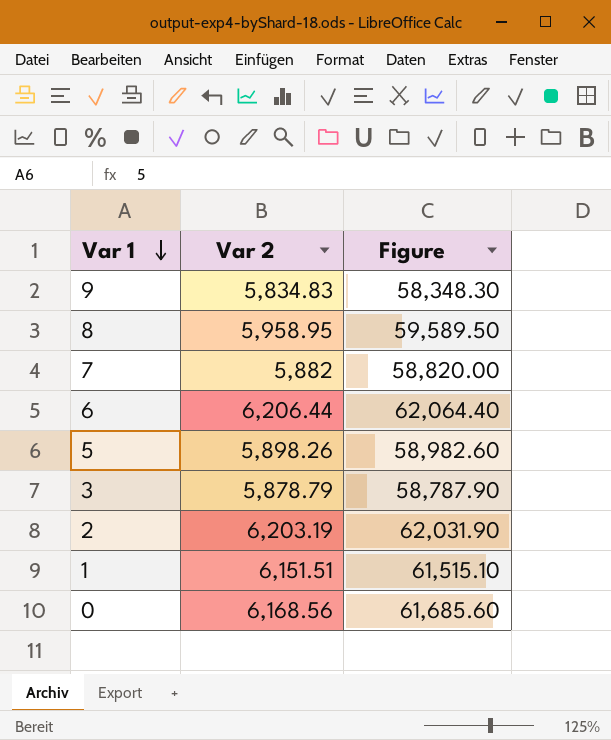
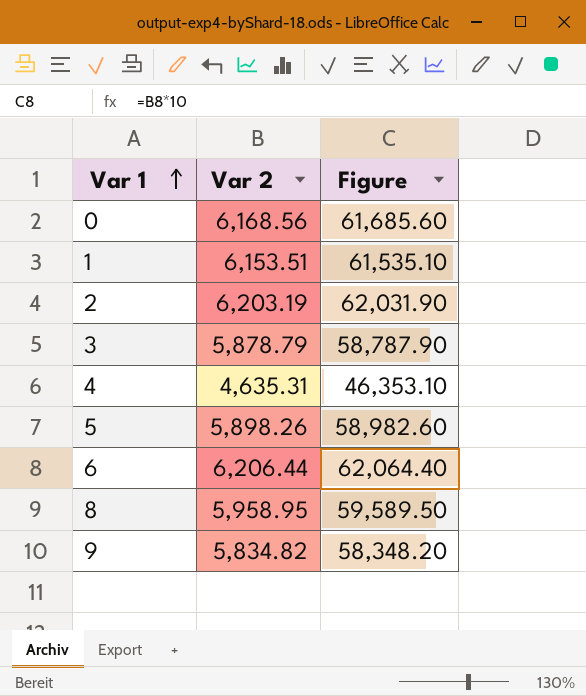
row order: Var 1 descending -> Var 1 ascending
row 7: 5,882 | 58,820.00 -> none
1 | Var 2: 6,151.51 -> 6,153.51
1 | Figure: 61,515.10 -> 61,535.10
row 4: none -> 4,635.31 | 46,353.10
9 | Var 2: 5,834.83 -> 5,834.82
9 | Figure: 58,348.30 -> 58,348.20

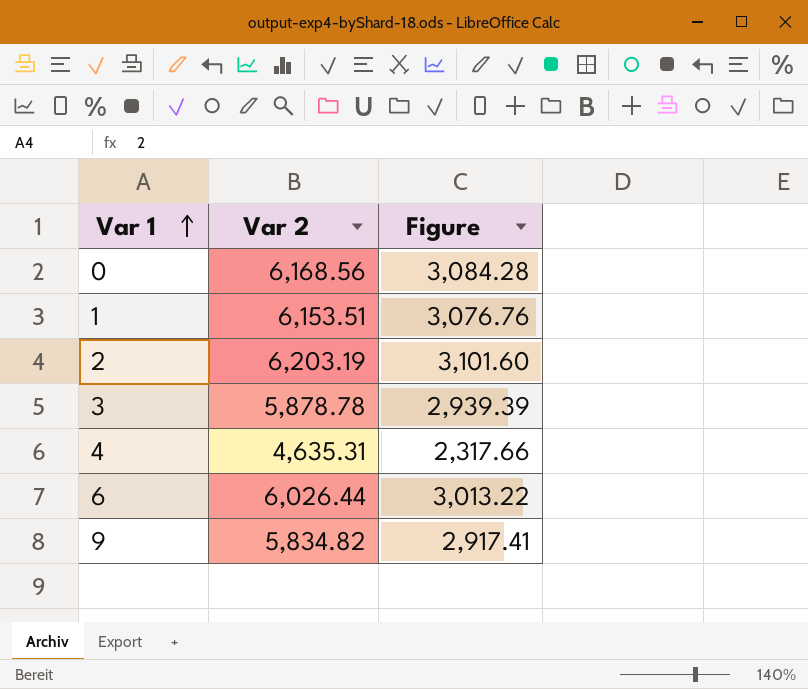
column Figure | formula: [Var 2] * 10 -> [Var 2] * 0.5
row 5: 5,898.26 | 58,982.60 -> none
row 8: 5,958.95 | 59,589.50 -> none
3 | Var 2: 5,878.79 -> 5,878.78
6 | Var 2: 6,206.44 -> 6,026.44

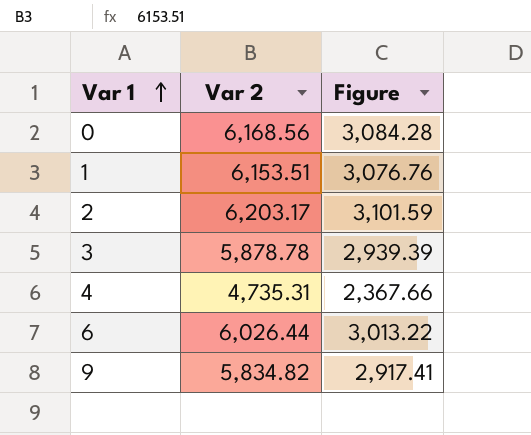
2 | Var 2: 6,203.19 -> 6,203.17
2 | Figure: 3,101.60 -> 3,101.59
4 | Var 2: 4,635.31 -> 4,735.31
4 | Figure: 2,317.66 -> 2,367.66

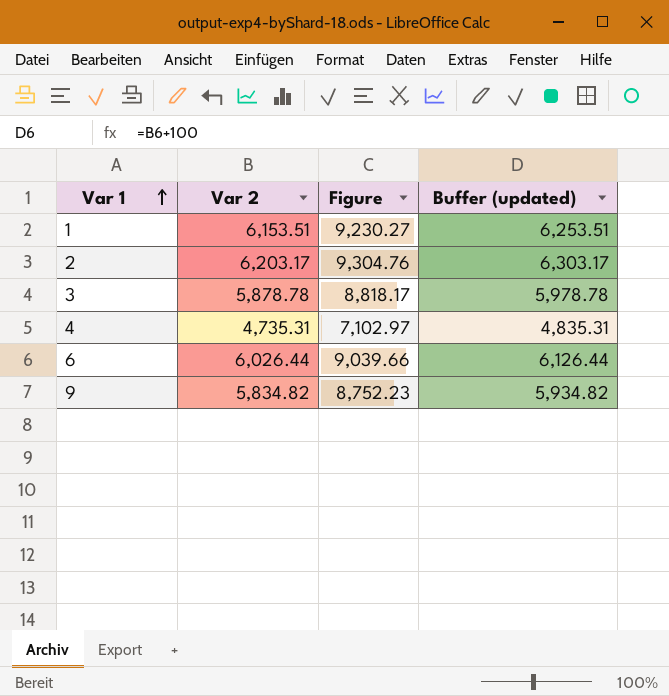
column Figure | formula: [Var 2] * 0.5 -> [Var 2] * 1.5
column Buffer (updated) | formula: none -> [Var 2] + 100
row 0: 6,168.56 | 3,084.28 -> none

